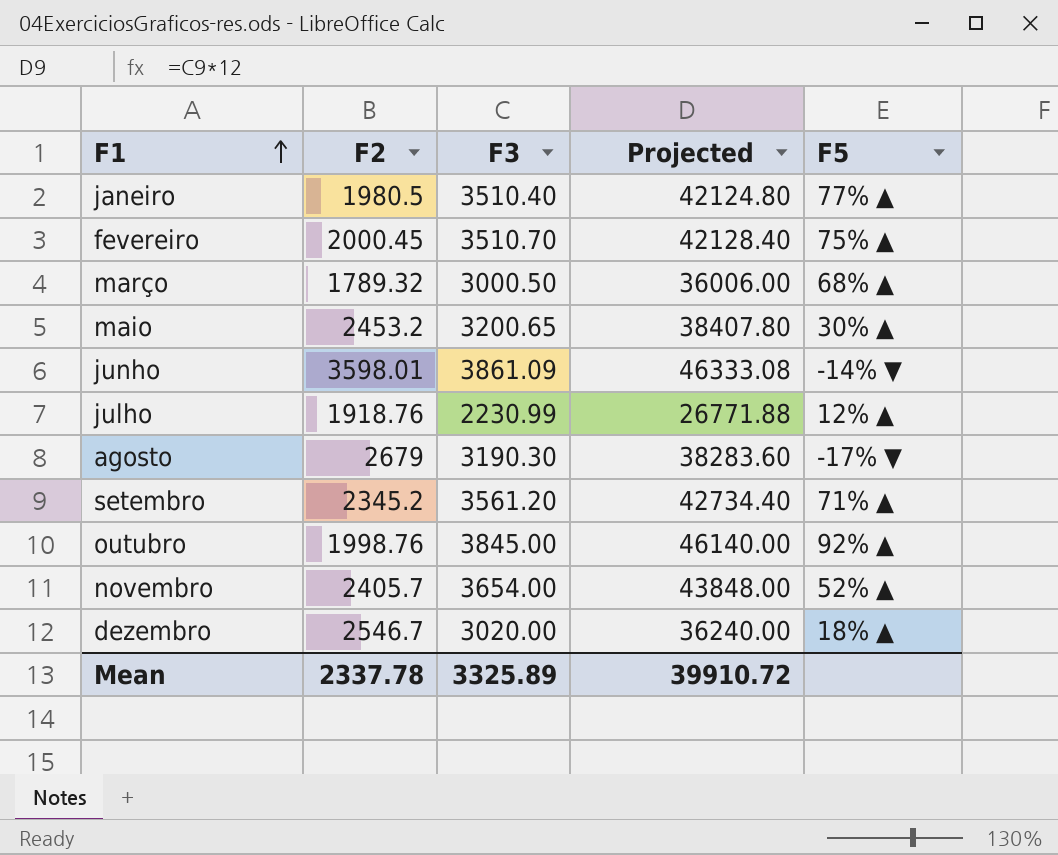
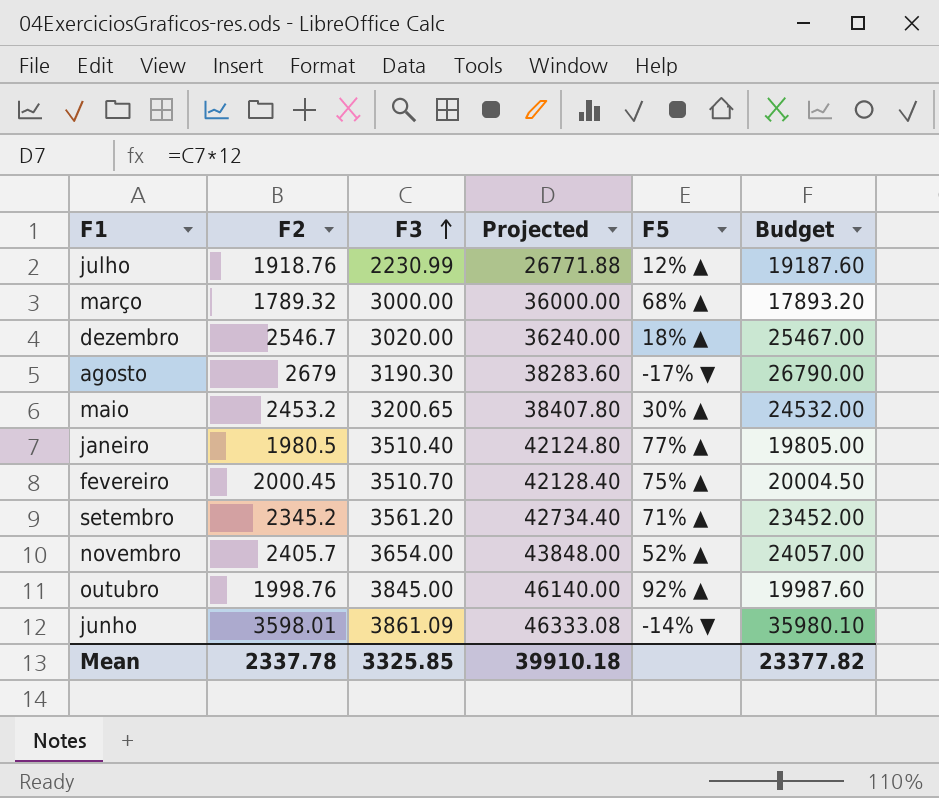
row order: F1 ascending -> F3 ascending
column Budget | formula: none -> [F2] * 10
março | F3: 3000.50 -> 3000.00
março | Projected: 36006.00 -> 36000.00
Mean | F3: 3325.89 -> 3325.85
Mean | Projected: 39910.72 -> 39910.18

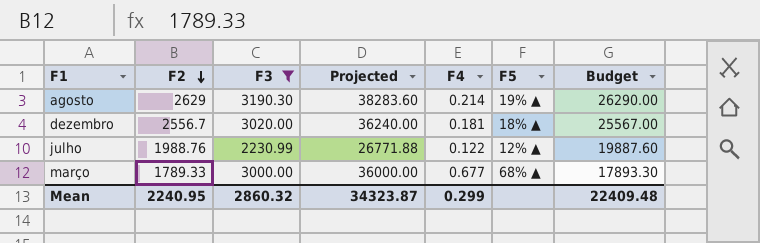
filter: none -> F3 <= 3190.30
row order: F3 ascending -> F2 descending
column F4 | formula: none -> ([F3] - [F2]) / [F2]
agosto | F2: 2679 -> 2629
agosto | F5: -17% ▼ -> 19% ▲
agosto | Budget: 26790.00 -> 26290.00
dezembro | F2: 2546.7 -> 2556.7
dezembro | Budget: 25467.00 -> 25567.00
julho | F2: 1918.76 -> 1988.76
julho | Budget: 19187.60 -> 19887.60
março | F2: 1789.32 -> 1789.33
março | Budget: 17893.20 -> 17893.30
Mean | F2: 2337.78 -> 2240.95
Mean | F3: 3325.85 -> 2860.32
Mean | Projected: 39910.18 -> 34323.87
Mean | Budget: 23377.82 -> 22409.48

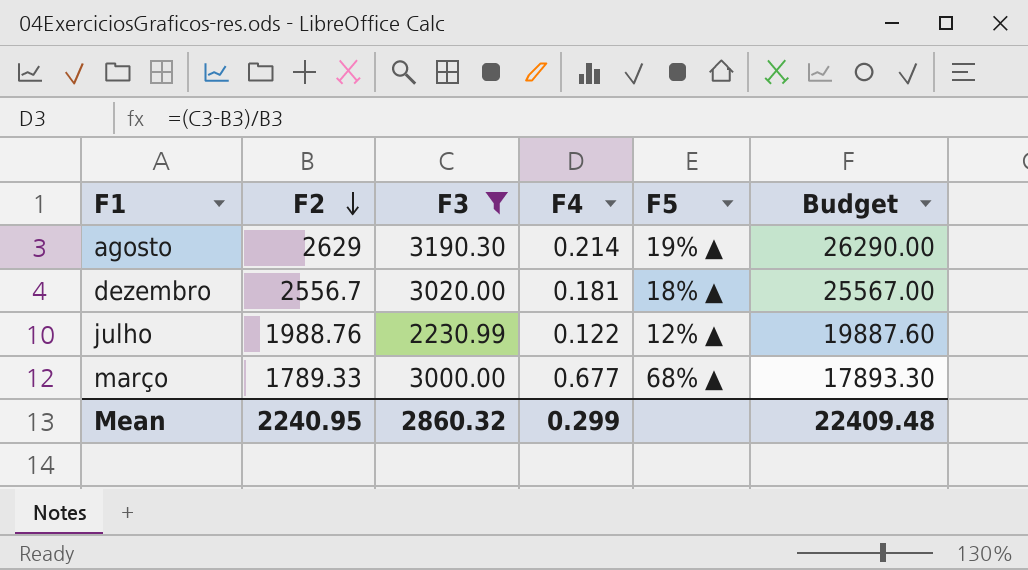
column Projected | formula: [F3] * 12 -> none

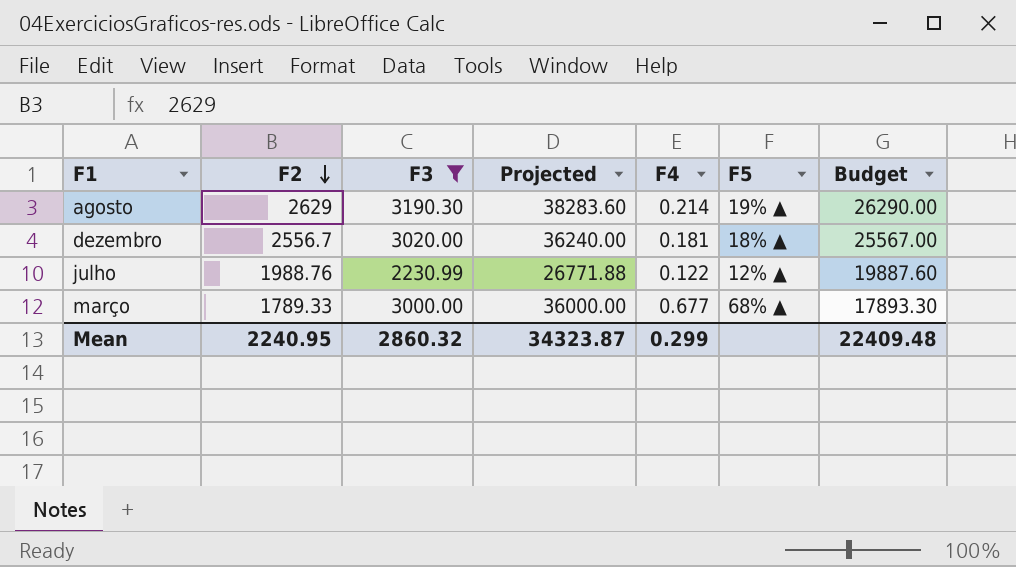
column Projected | formula: none -> [F3] * 12

